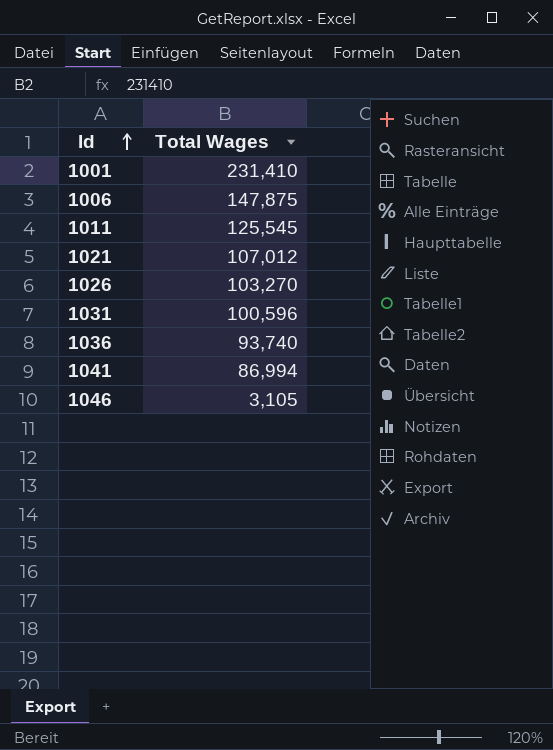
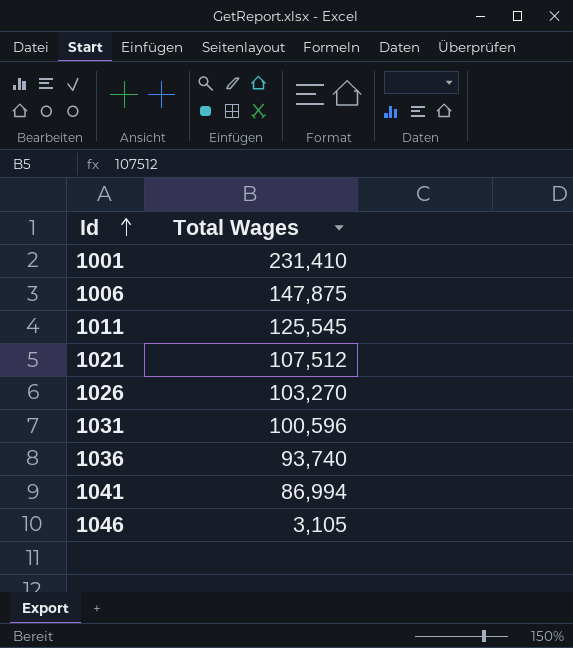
1021 | Total Wages: 107,012 -> 107,512

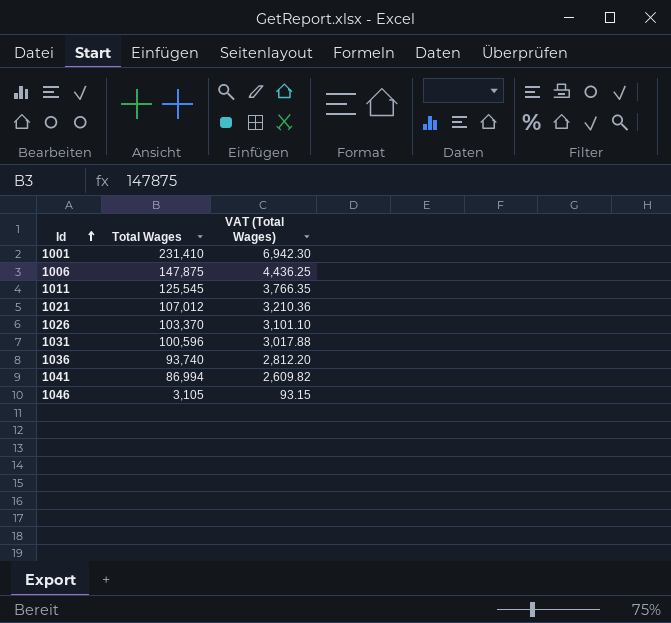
column VAT (Total Wages) | formula: none -> [Total Wages] * 0.03
1021 | Total Wages: 107,512 -> 107,012
1026 | Total Wages: 103,270 -> 103,370

